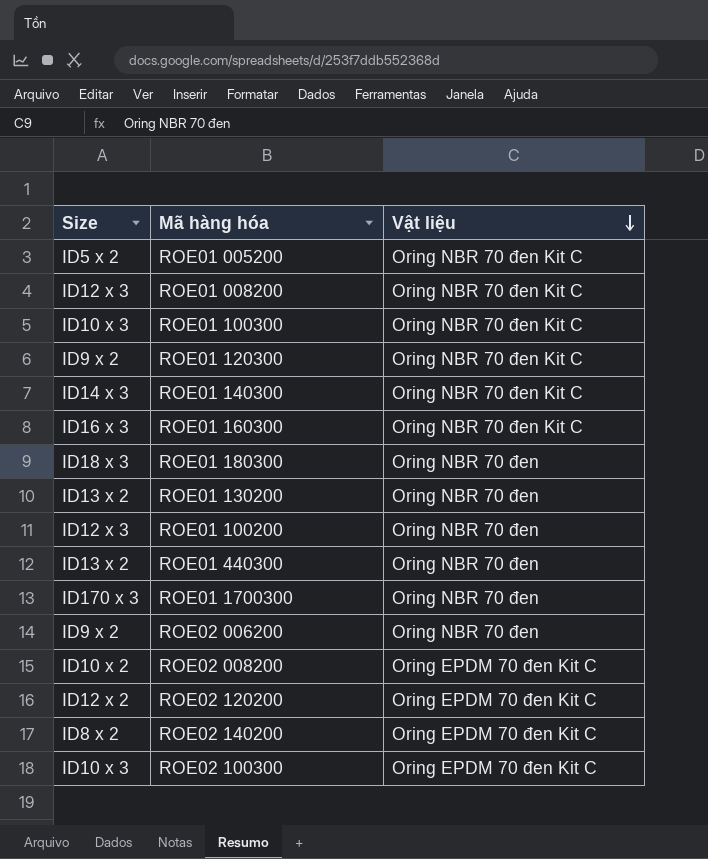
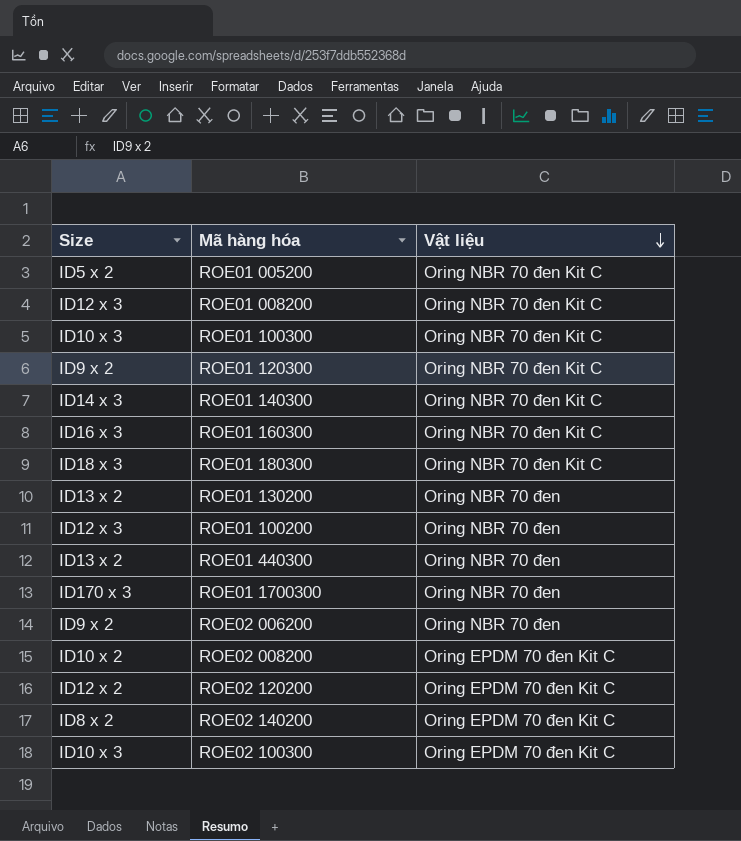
ROE01 180300 | Vật liệu: Oring NBR 70 đen -> Oring NBR 70 đen Kit C

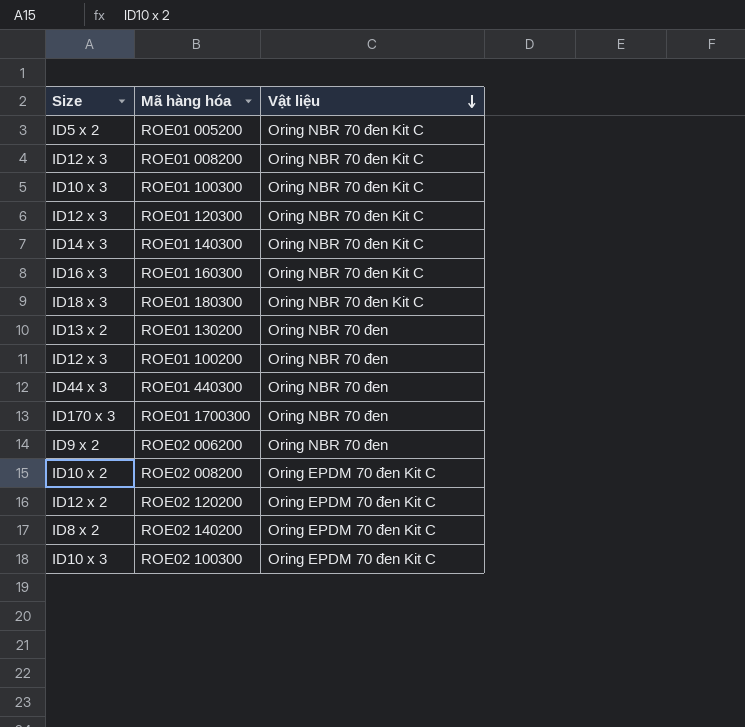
ROE01 120300 | Size: ID9 x 2 -> ID12 x 3
ROE01 440300 | Size: ID13 x 2 -> ID44 x 3

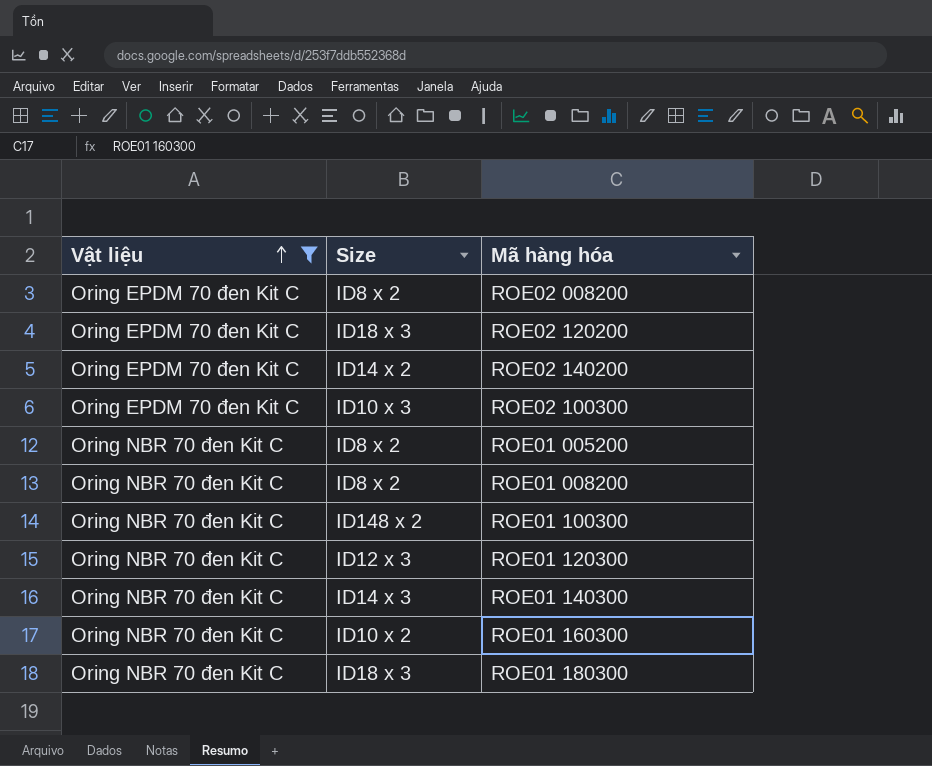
filter: none -> Vật liệu != Oring NBR 70 đen
row order: Vật liệu descending -> Vật liệu ascending
column Vật liệu | position: 3 -> 1
ROE02 008200 | Size: ID10 x 2 -> ID8 x 2
ROE02 120200 | Size: ID12 x 2 -> ID18 x 3
ROE02 140200 | Size: ID8 x 2 -> ID14 x 2
ROE01 005200 | Size: ID5 x 2 -> ID8 x 2
ROE01 008200 | Size: ID12 x 3 -> ID8 x 2
ROE01 100300 | Size: ID10 x 3 -> ID148 x 2
ROE01 160300 | Size: ID16 x 3 -> ID10 x 2

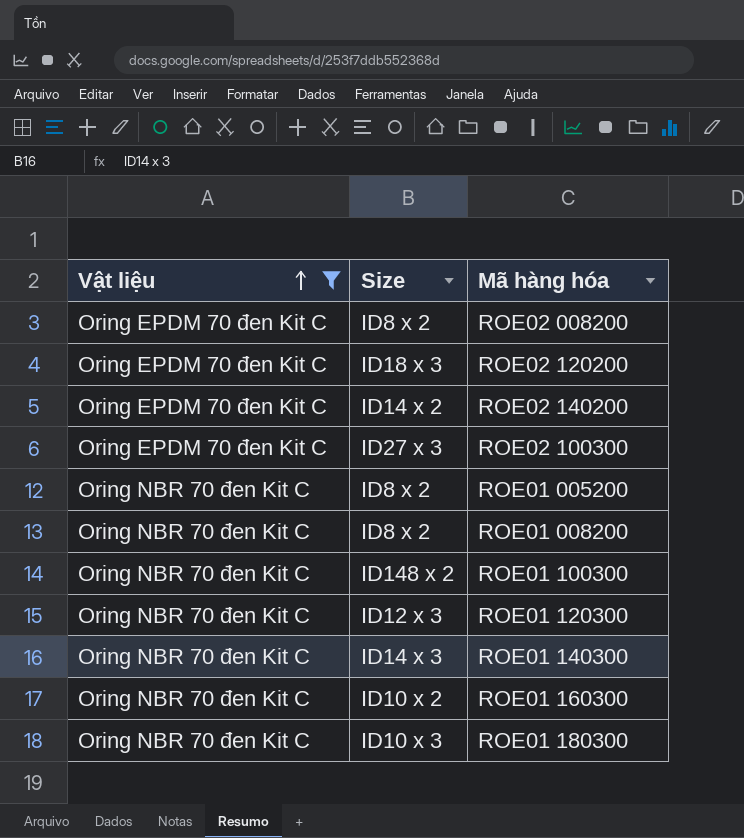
ROE02 100300 | Size: ID10 x 3 -> ID27 x 3
ROE01 180300 | Size: ID18 x 3 -> ID10 x 3

